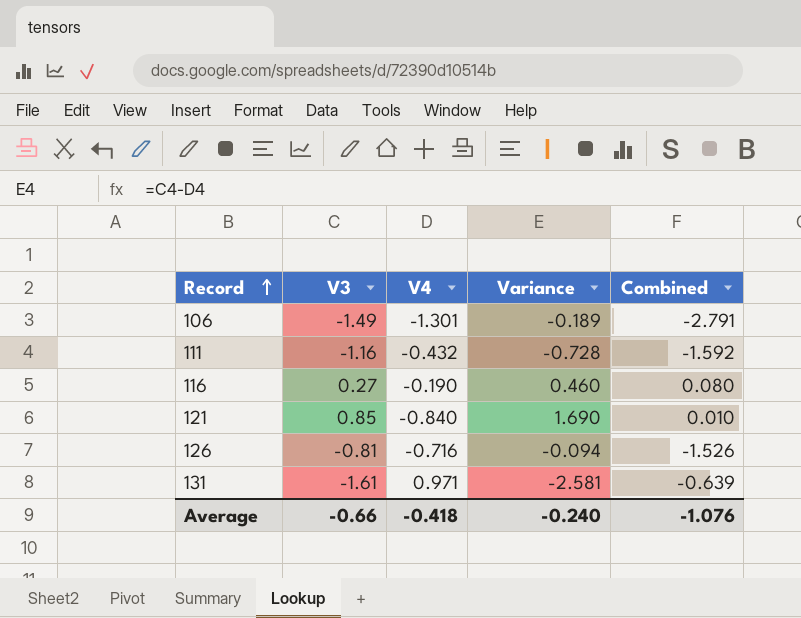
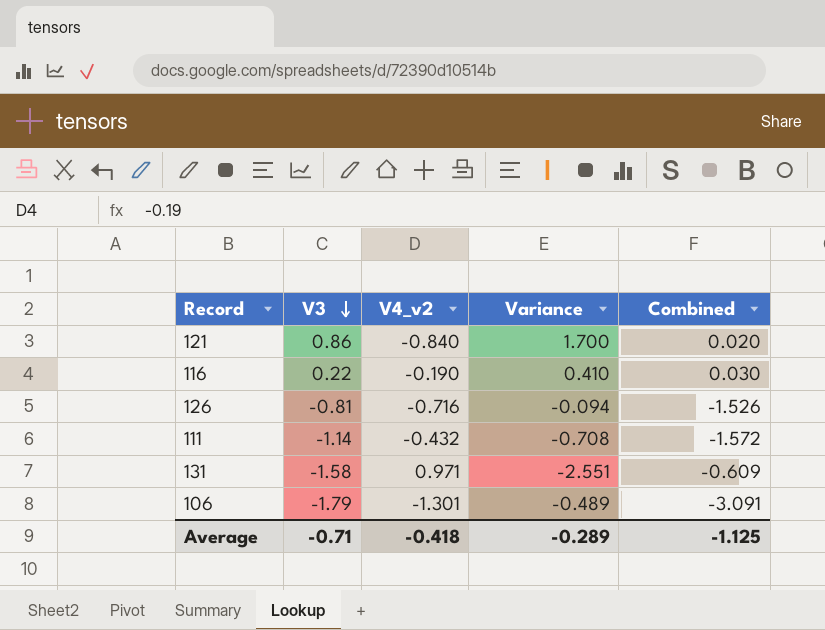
row order: Record ascending -> V3 descending
column name: V4 -> V4_v2
121 | V3: 0.85 -> 0.86
121 | Variance: 1.690 -> 1.700
121 | Combined: 0.010 -> 0.020
116 | V3: 0.27 -> 0.22
116 | Variance: 0.460 -> 0.410
116 | Combined: 0.080 -> 0.030
111 | V3: -1.16 -> -1.14
111 | Variance: -0.728 -> -0.708
111 | Combined: -1.592 -> -1.572
131 | V3: -1.61 -> -1.58
131 | Variance: -2.581 -> -2.551
131 | Combined: -0.639 -> -0.609
106 | V3: -1.49 -> -1.79
106 | Variance: -0.189 -> -0.489
106 | Combined: -2.791 -> -3.091
Average | V3: -0.66 -> -0.71
Average | Variance: -0.240 -> -0.289
Average | Combined: -1.076 -> -1.125

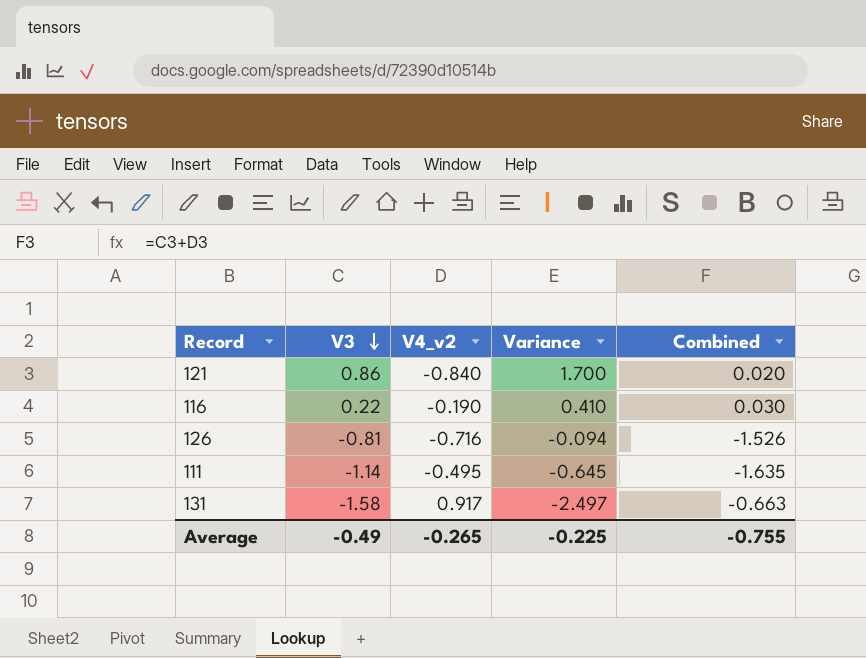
row 106: -1.79 | -1.301 | -0.489 | -3.091 -> none
111 | V4_v2: -0.432 -> -0.495
111 | Variance: -0.708 -> -0.645
111 | Combined: -1.572 -> -1.635
131 | V4_v2: 0.971 -> 0.917
131 | Variance: -2.551 -> -2.497
131 | Combined: -0.609 -> -0.663
Average | V3: -0.71 -> -0.49
Average | V4_v2: -0.418 -> -0.265
Average | Variance: -0.289 -> -0.225
Average | Combined: -1.125 -> -0.755

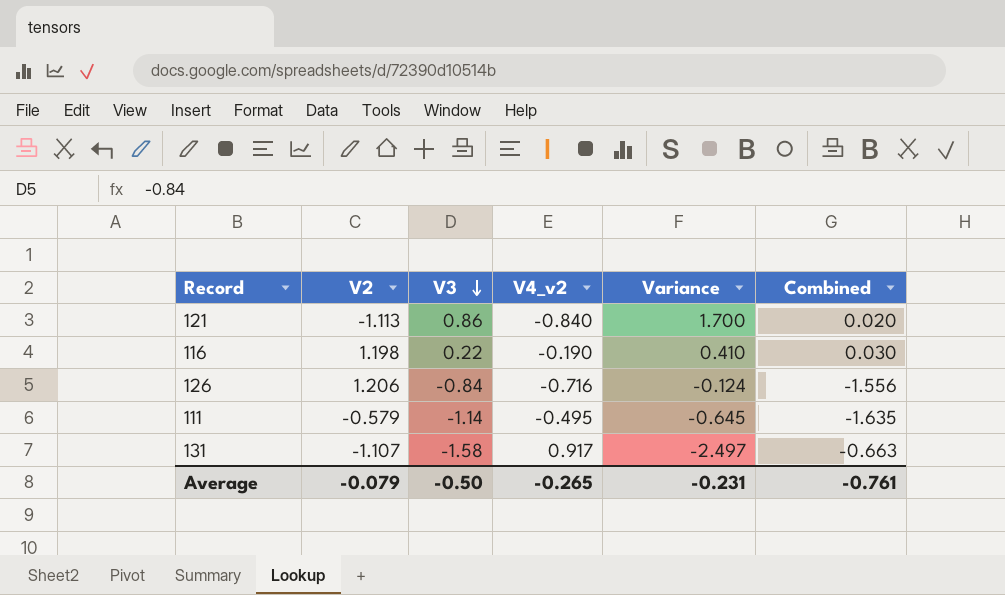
column V2 | position: none -> 2
126 | V3: -0.81 -> -0.84
126 | Variance: -0.094 -> -0.124
126 | Combined: -1.526 -> -1.556
Average | V3: -0.49 -> -0.50
Average | Variance: -0.225 -> -0.231
Average | Combined: -0.755 -> -0.761

